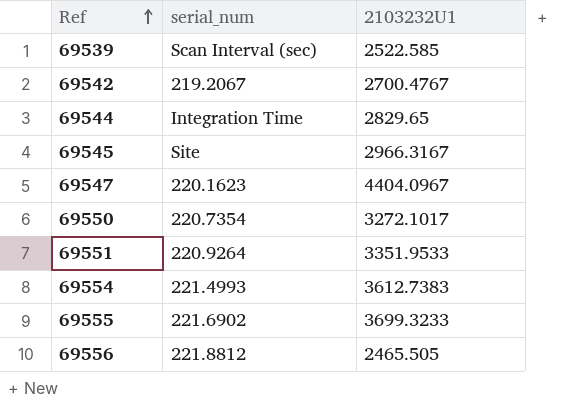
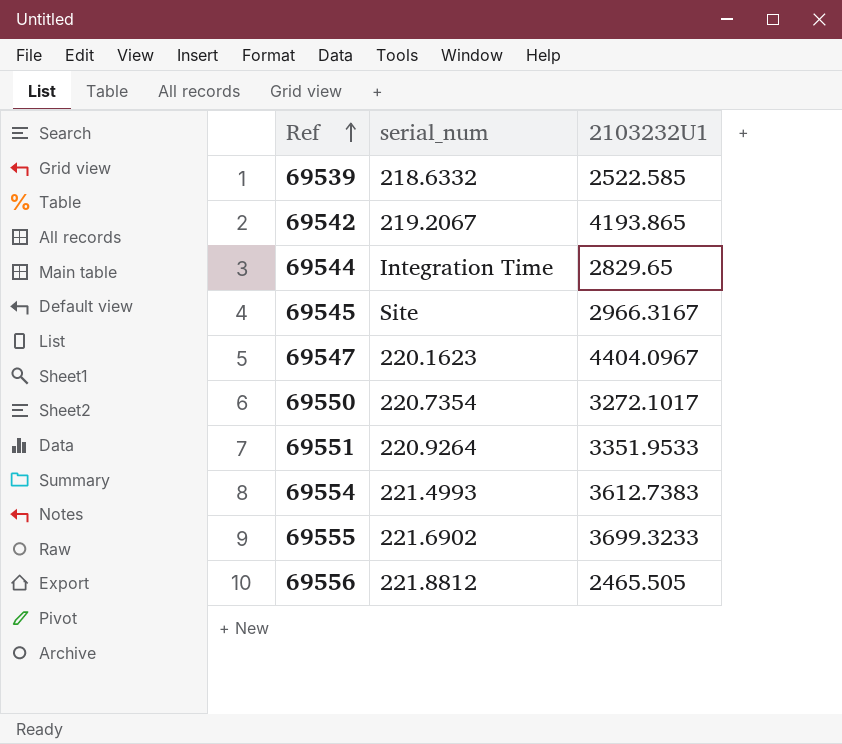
69539 | serial_num: Scan Interval (sec) -> 218.6332
69542 | 2103232U1: 2700.4767 -> 4193.865

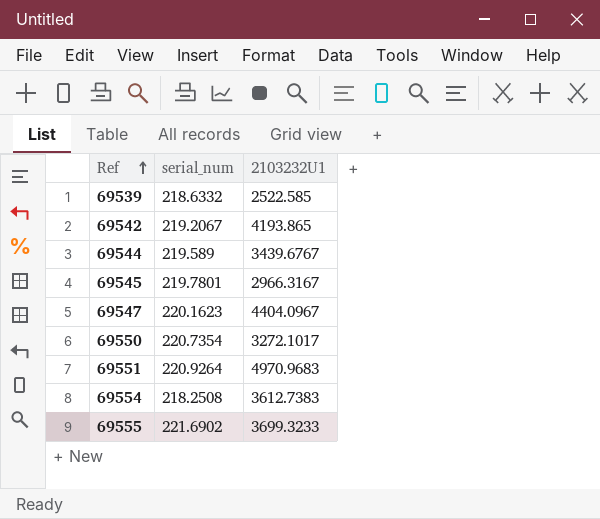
row 69556: 221.8812 | 2465.505 -> none
69544 | serial_num: Integration Time -> 219.589
69544 | 2103232U1: 2829.65 -> 3439.6767
69545 | serial_num: Site -> 219.7801
69551 | 2103232U1: 3351.9533 -> 4970.9683
69554 | serial_num: 221.4993 -> 218.2508

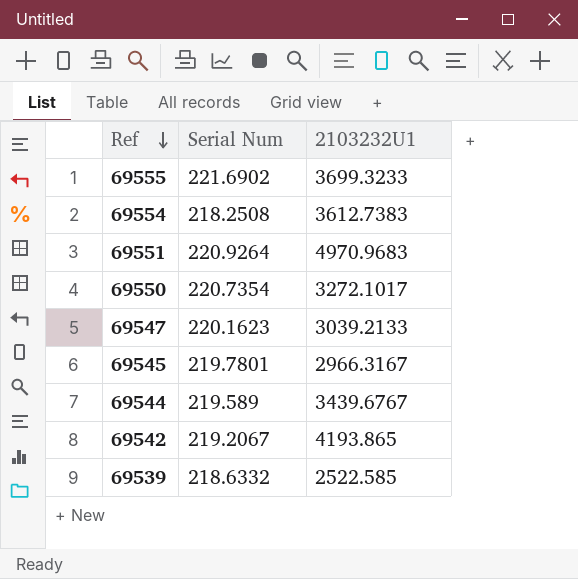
row order: Ref ascending -> Ref descending
column name: serial_num -> Serial Num
69547 | 2103232U1: 4404.0967 -> 3039.2133

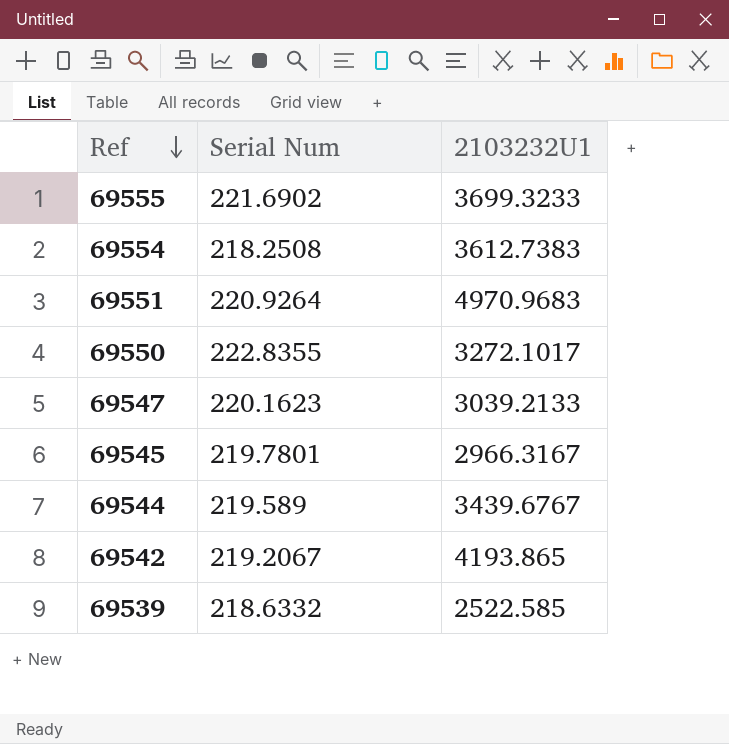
69550 | Serial Num: 220.7354 -> 222.8355

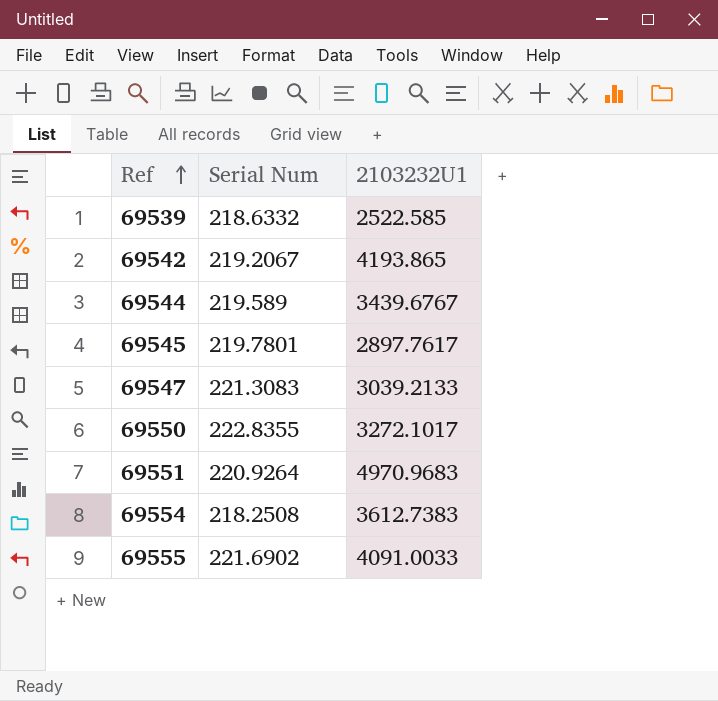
row order: Ref descending -> Ref ascending
69545 | 2103232U1: 2966.3167 -> 2897.7617
69547 | Serial Num: 220.1623 -> 221.3083
69555 | 2103232U1: 3699.3233 -> 4091.0033

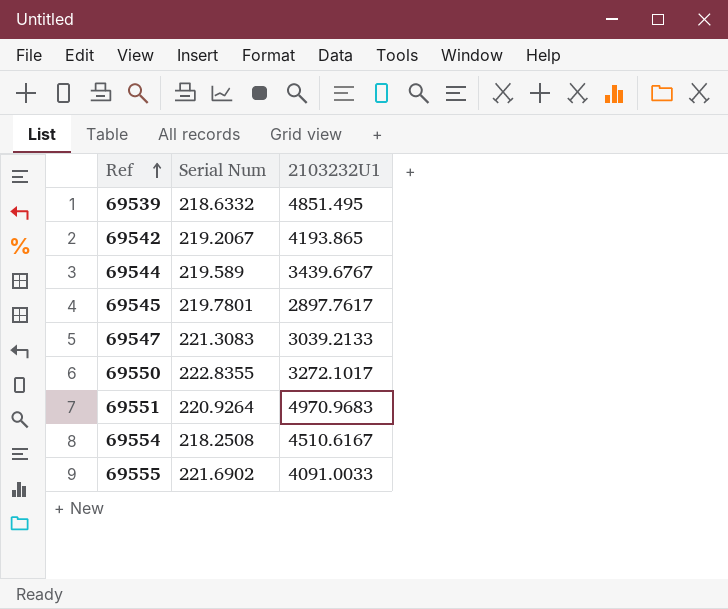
69539 | 2103232U1: 2522.585 -> 4851.495
69554 | 2103232U1: 3612.7383 -> 4510.6167

